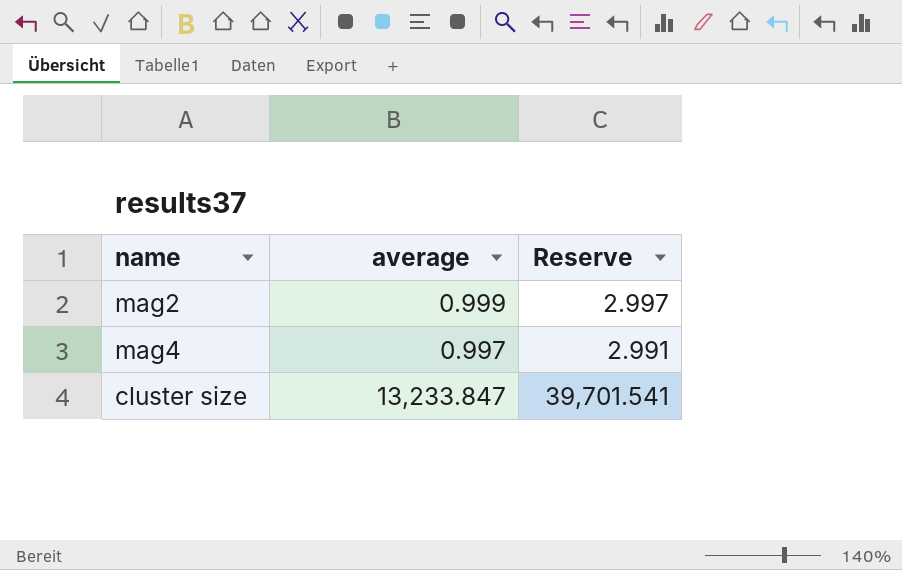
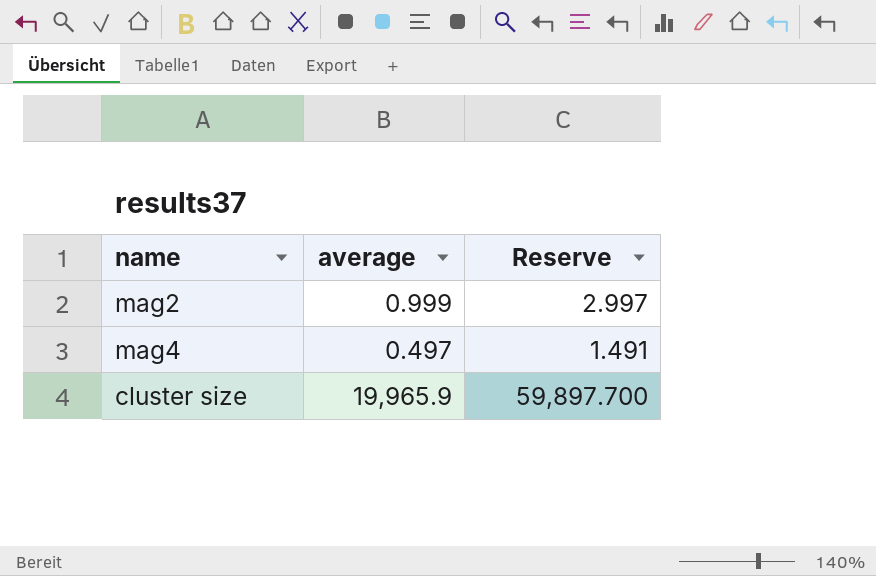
mag4 | average: 0.997 -> 0.497
mag4 | Reserve: 2.991 -> 1.491
cluster size | average: 13,233.847 -> 19,965.9
cluster size | Reserve: 39,701.541 -> 59,897.700

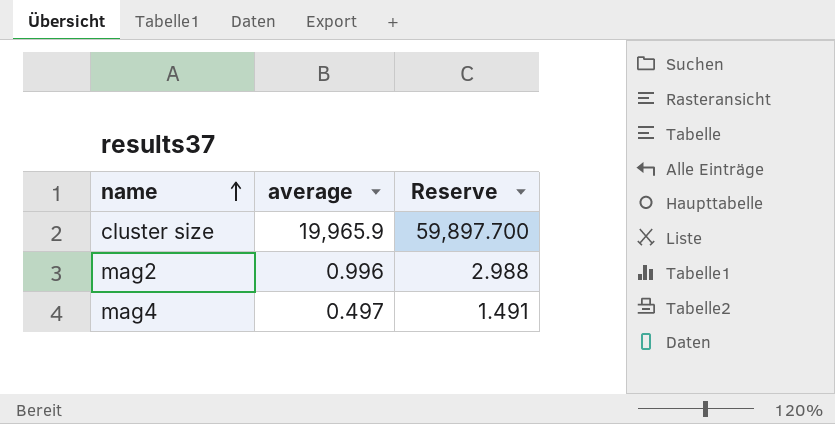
row order: none -> name ascending
mag2 | average: 0.999 -> 0.996
mag2 | Reserve: 2.997 -> 2.988

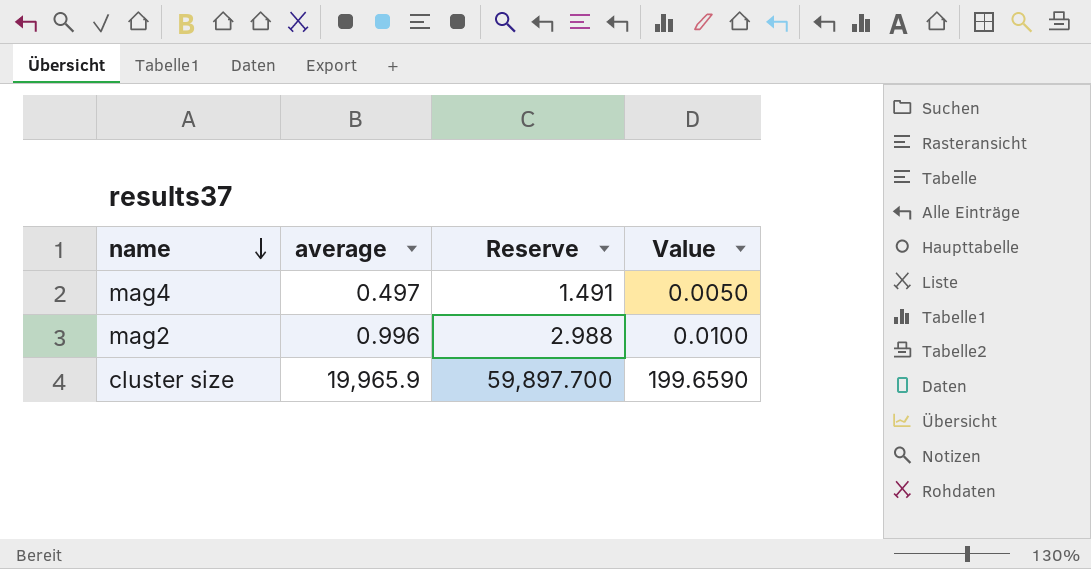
row order: name ascending -> name descending
column Value | formula: none -> [average] * 0.01

